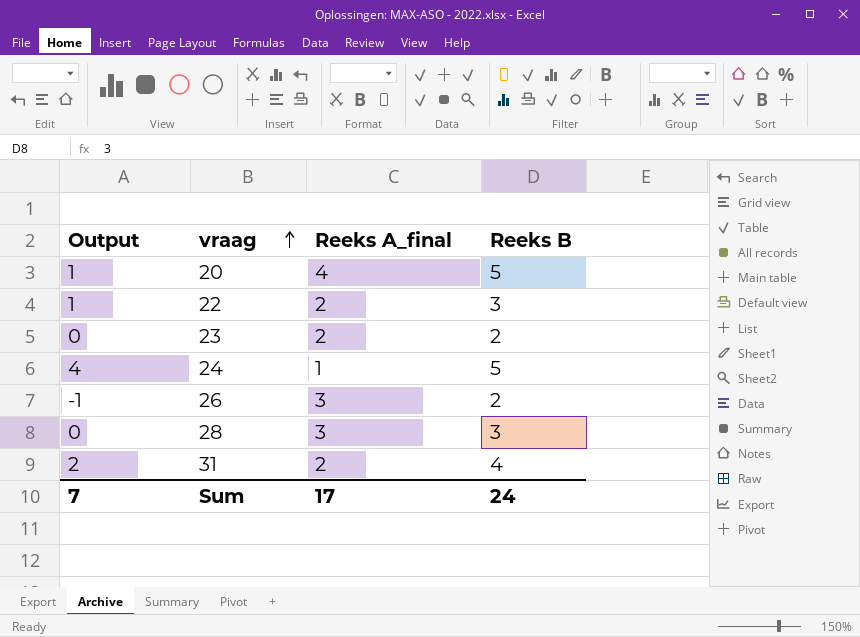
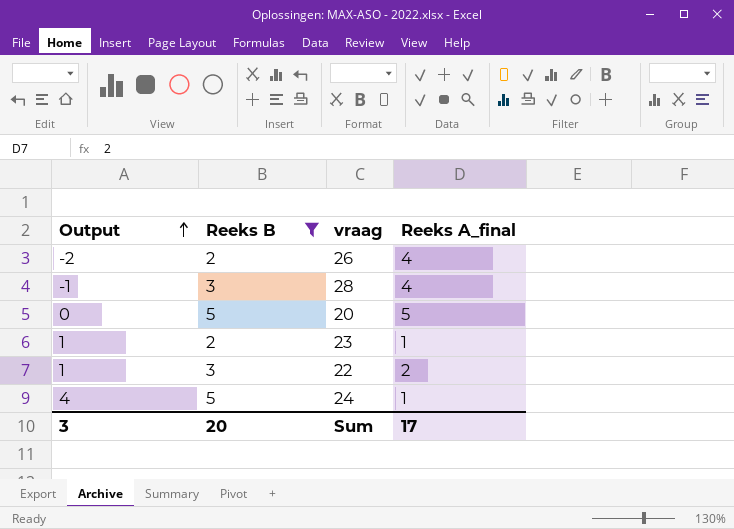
filter: none -> Reeks B != 4
row order: vraag ascending -> Output ascending
column Reeks B | position: 4 -> 2
26 | Output: -1 -> -2
26 | Reeks A_final: 3 -> 4
28 | Output: 0 -> -1
28 | Reeks A_final: 3 -> 4
20 | Output: 1 -> 0
20 | Reeks A_final: 4 -> 5
23 | Output: 0 -> 1
23 | Reeks A_final: 2 -> 1
Sum | Output: 7 -> 3
Sum | Reeks B: 24 -> 20

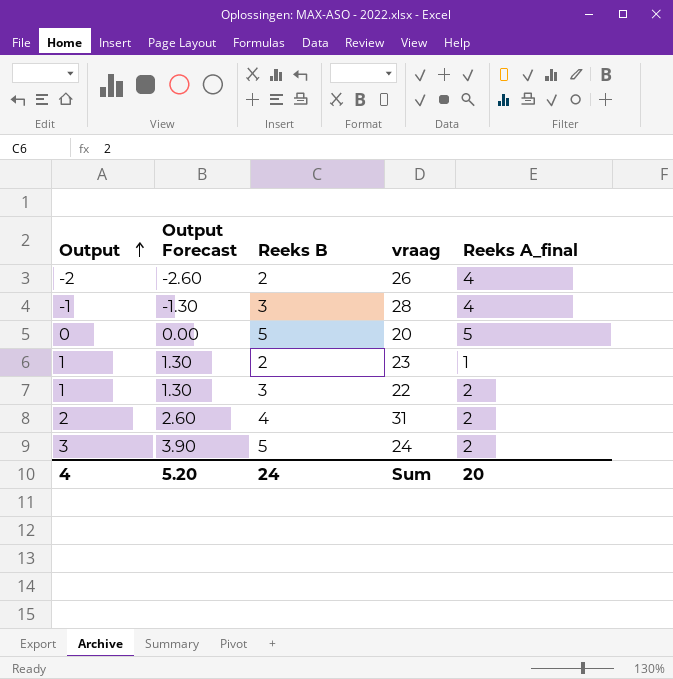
filter: Reeks B != 4 -> none
column Output Forecast | formula: none -> [Output] * 1.3
24 | Output: 4 -> 3
24 | Reeks A_final: 1 -> 2
Sum | Output: 3 -> 4
Sum | Reeks B: 20 -> 24
Sum | Reeks A_final: 17 -> 20

